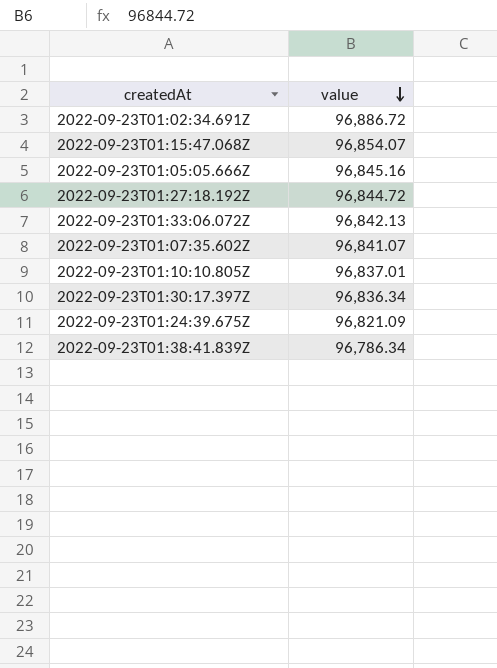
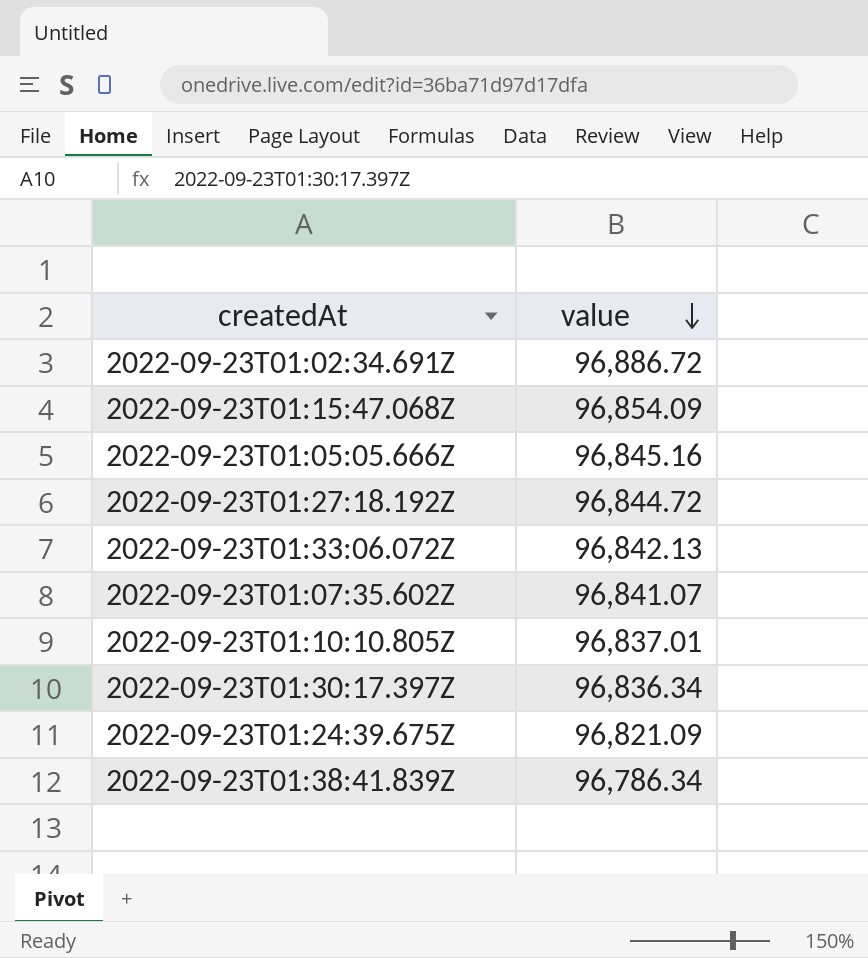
2022-09-23T01:15:47.068Z | value: 96,854.07 -> 96,854.09

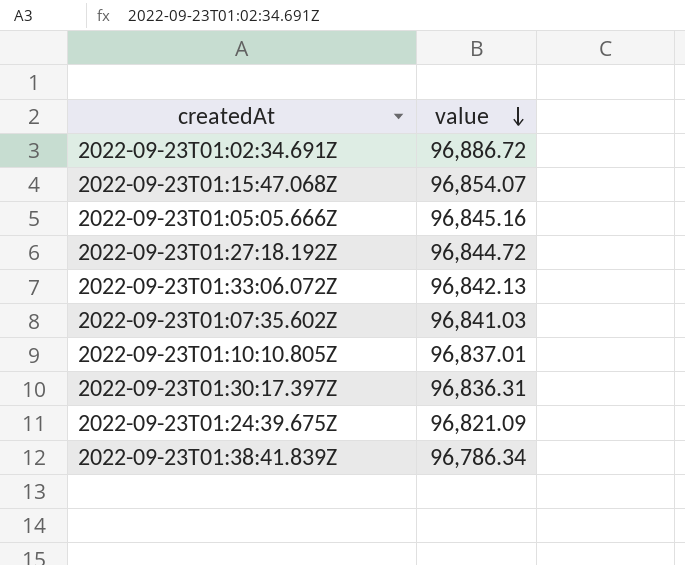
2022-09-23T01:15:47.068Z | value: 96,854.09 -> 96,854.07
2022-09-23T01:07:35.602Z | value: 96,841.07 -> 96,841.03
2022-09-23T01:30:17.397Z | value: 96,836.34 -> 96,836.31

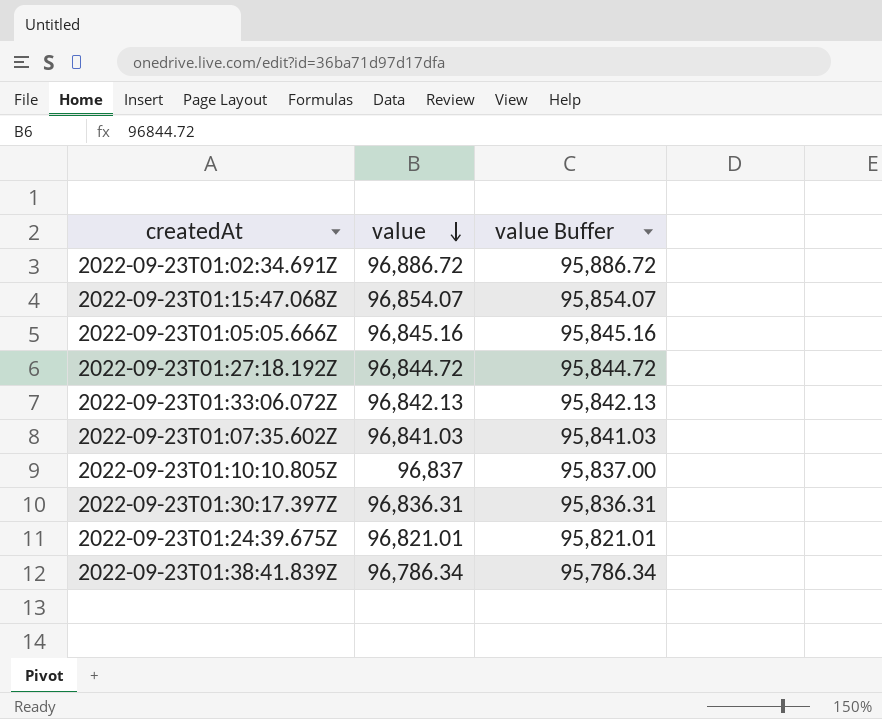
column value Buffer | formula: none -> [value] - 1000
2022-09-23T01:10:10.805Z | value: 96,837.01 -> 96,837
2022-09-23T01:24:39.675Z | value: 96,821.09 -> 96,821.01

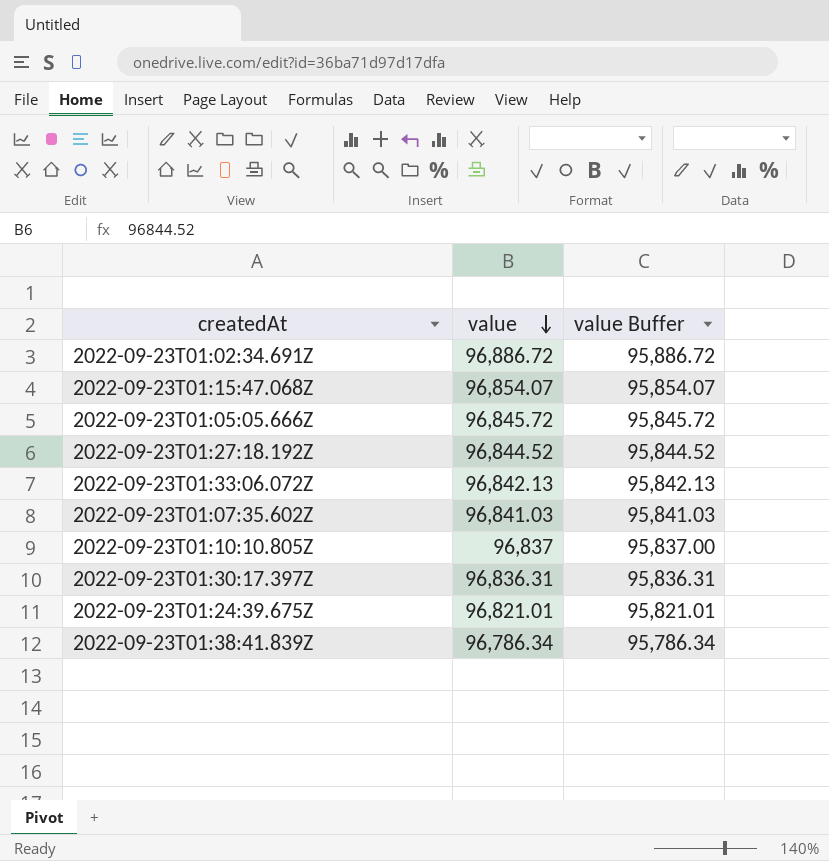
2022-09-23T01:05:05.666Z | value: 96,845.16 -> 96,845.72
2022-09-23T01:05:05.666Z | value Buffer: 95,845.16 -> 95,845.72
2022-09-23T01:27:18.192Z | value: 96,844.72 -> 96,844.52
2022-09-23T01:27:18.192Z | value Buffer: 95,844.72 -> 95,844.52

